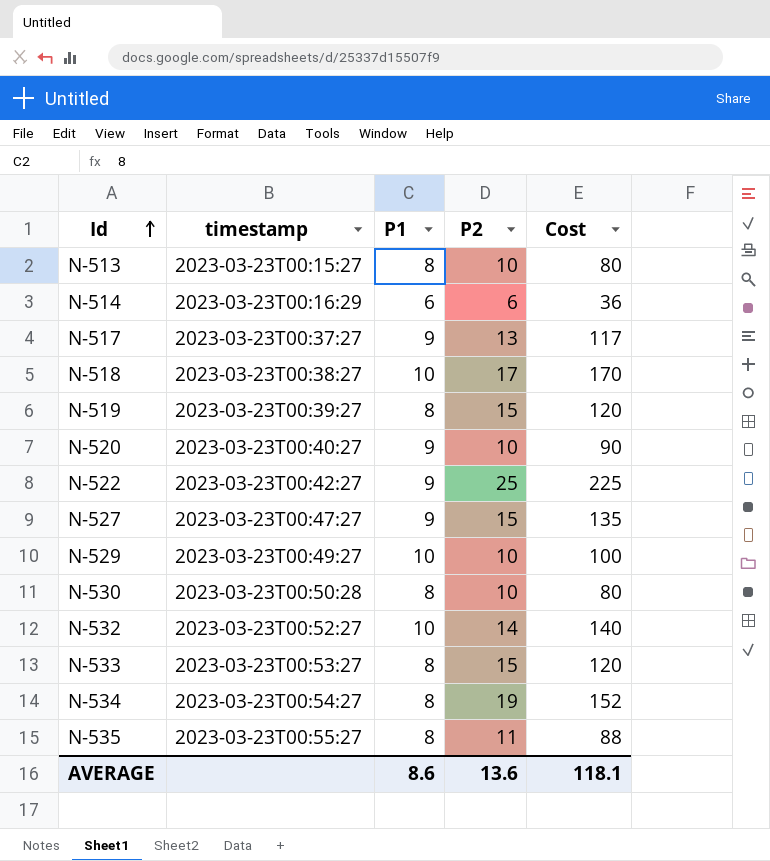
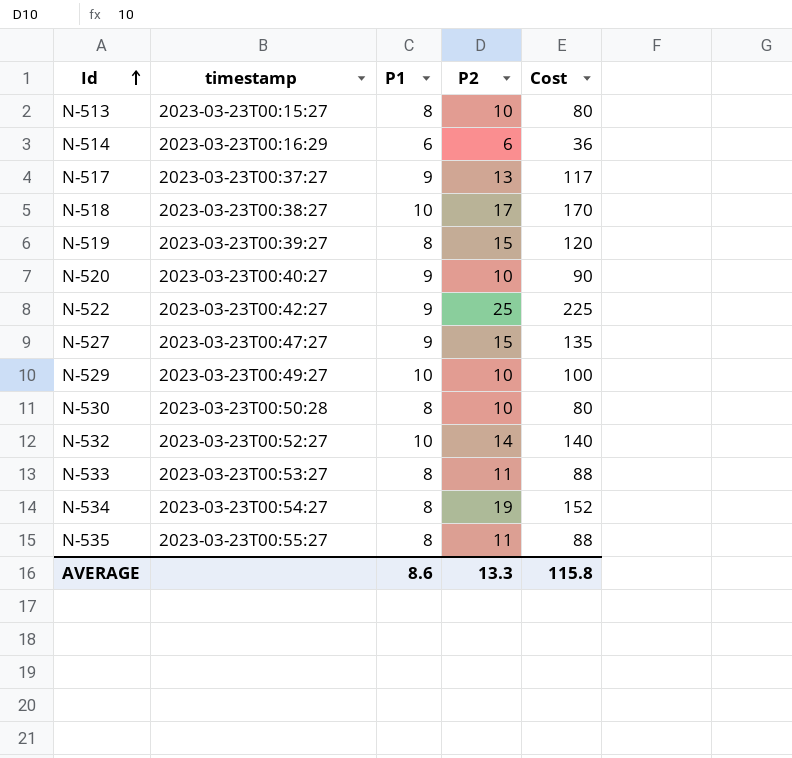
N-533 | P2: 15 -> 11
N-533 | Cost: 120 -> 88
AVERAGE | P2: 13.6 -> 13.3
AVERAGE | Cost: 118.1 -> 115.8

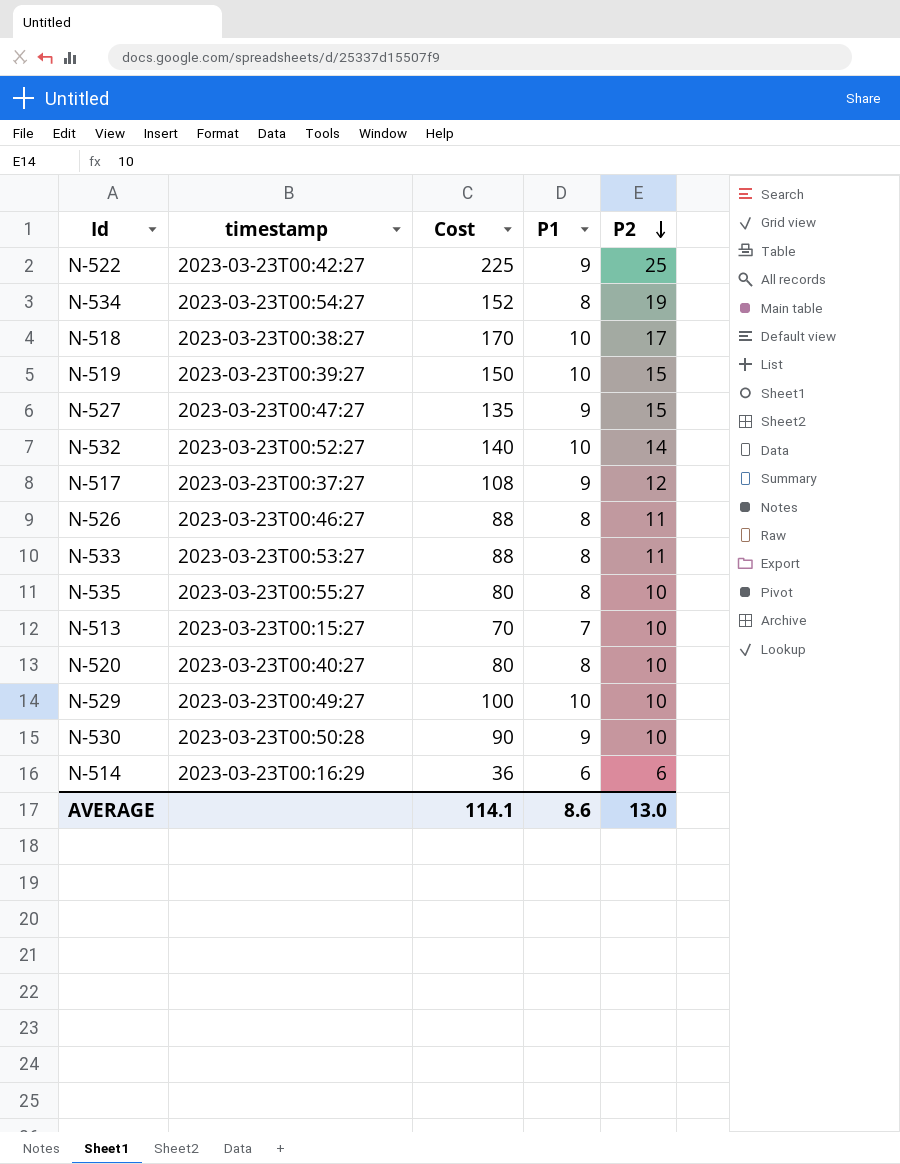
row order: Id ascending -> P2 descending
column Cost | position: 5 -> 3
N-519 | Cost: 120 -> 150
N-519 | P1: 8 -> 10
N-517 | Cost: 117 -> 108
N-517 | P2: 13 -> 12
row N-526: none -> 2023-03-23T00:46:27 | 88 | 8 | 11
N-535 | Cost: 88 -> 80
N-535 | P2: 11 -> 10
N-513 | Cost: 80 -> 70
N-513 | P1: 8 -> 7
N-520 | Cost: 90 -> 80
N-520 | P1: 9 -> 8
N-530 | Cost: 80 -> 90
N-530 | P1: 8 -> 9
AVERAGE | Cost: 115.8 -> 114.1
AVERAGE | P2: 13.3 -> 13.0

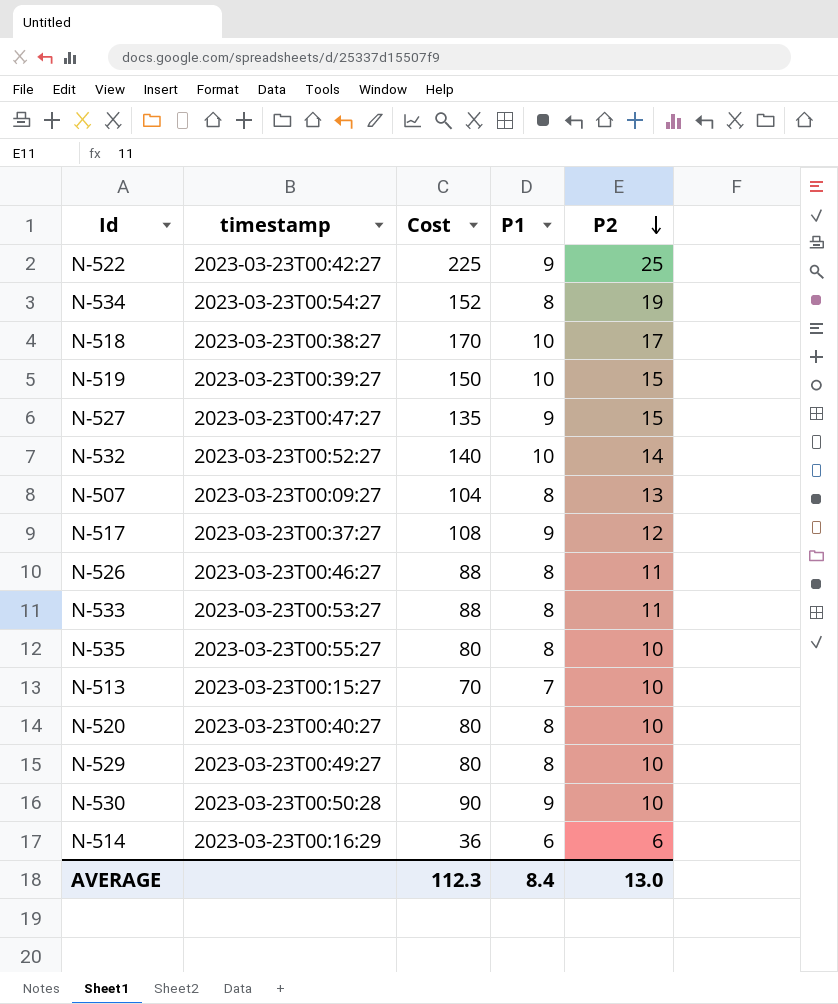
row N-507: none -> 2023-03-23T00:09:27 | 104 | 8 | 13
N-529 | Cost: 100 -> 80
N-529 | P1: 10 -> 8
AVERAGE | Cost: 114.1 -> 112.3
AVERAGE | P1: 8.6 -> 8.4

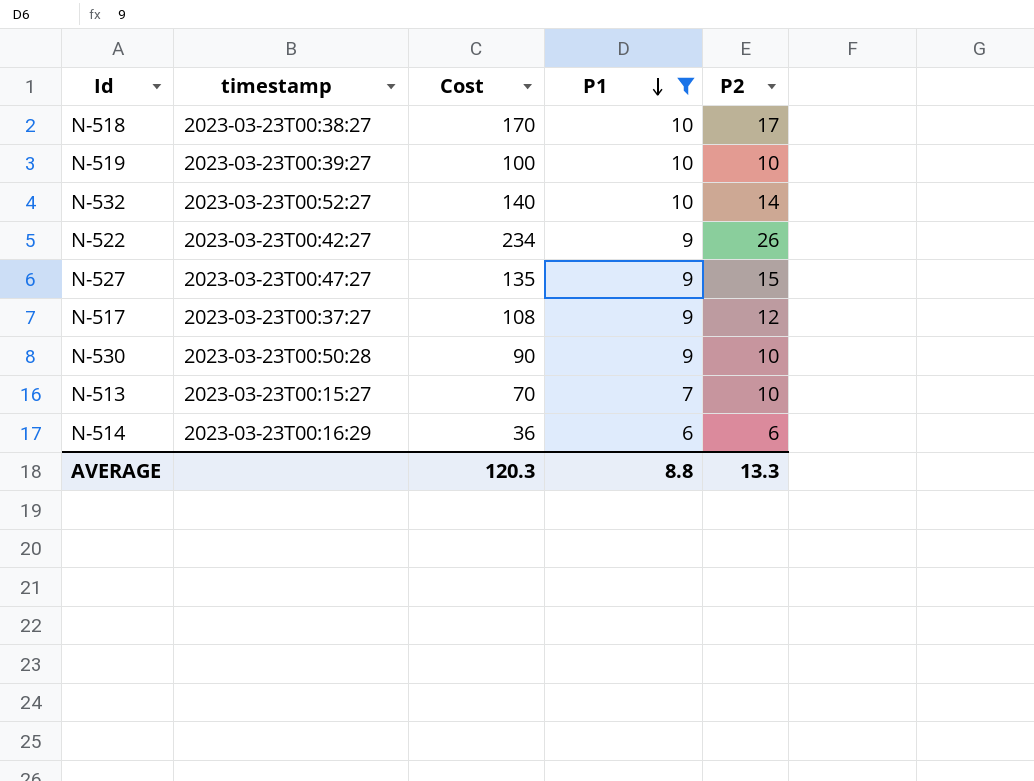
filter: none -> P1 != 8
row order: P2 descending -> P1 descending
N-519 | Cost: 150 -> 100
N-519 | P2: 15 -> 10
N-522 | Cost: 225 -> 234
N-522 | P2: 25 -> 26
AVERAGE | Cost: 112.3 -> 120.3
AVERAGE | P1: 8.4 -> 8.8
AVERAGE | P2: 13.0 -> 13.3

